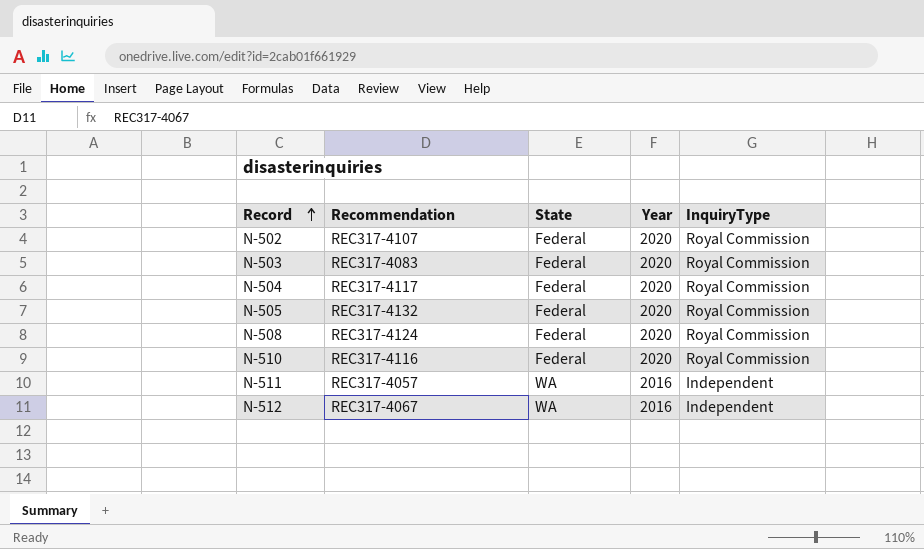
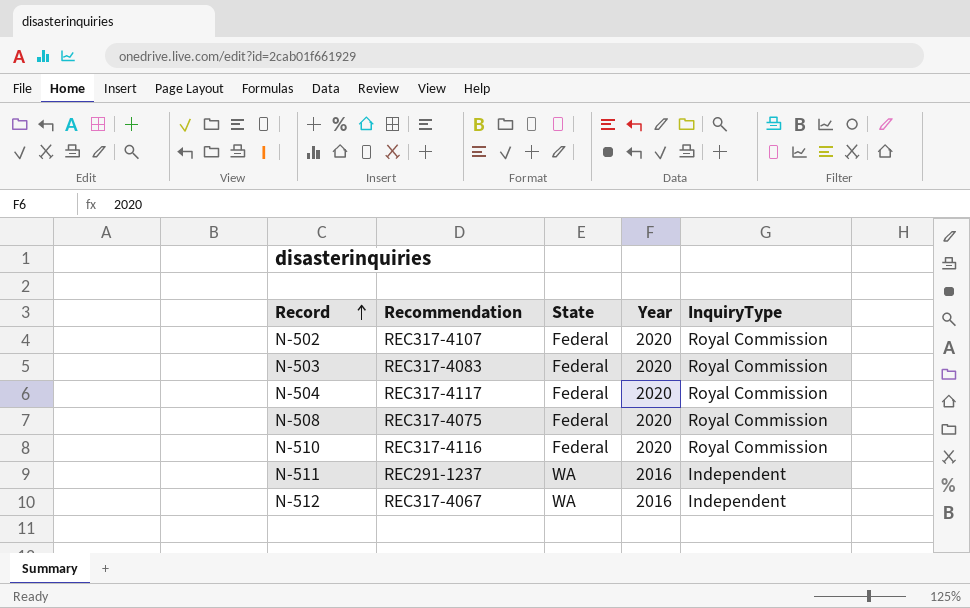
row N-505: REC317-4132 | Federal | 2020 | Royal Commission -> none
N-508 | Recommendation: REC317-4124 -> REC317-4075
N-511 | Recommendation: REC317-4057 -> REC291-1237

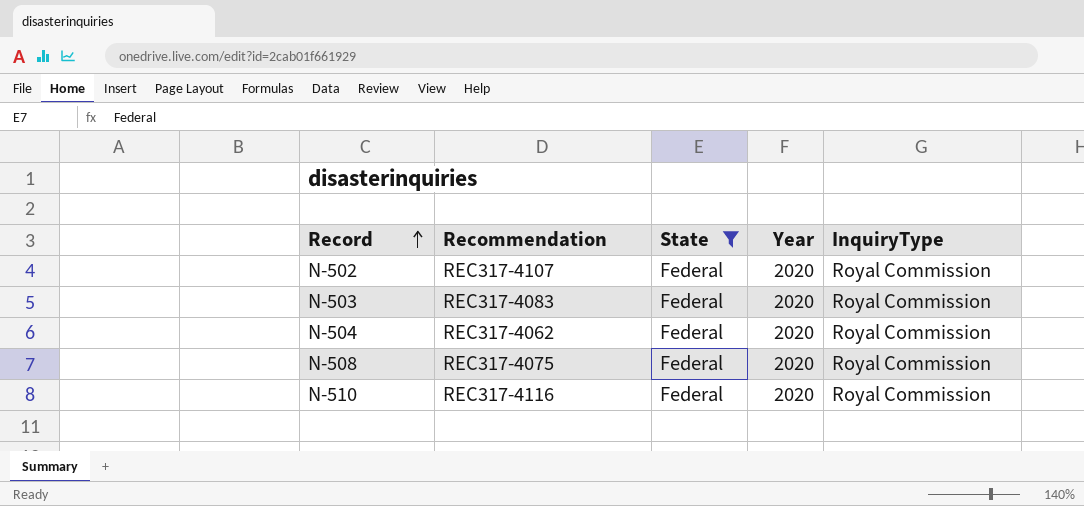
filter: none -> State = Federal
N-504 | Recommendation: REC317-4117 -> REC317-4062

